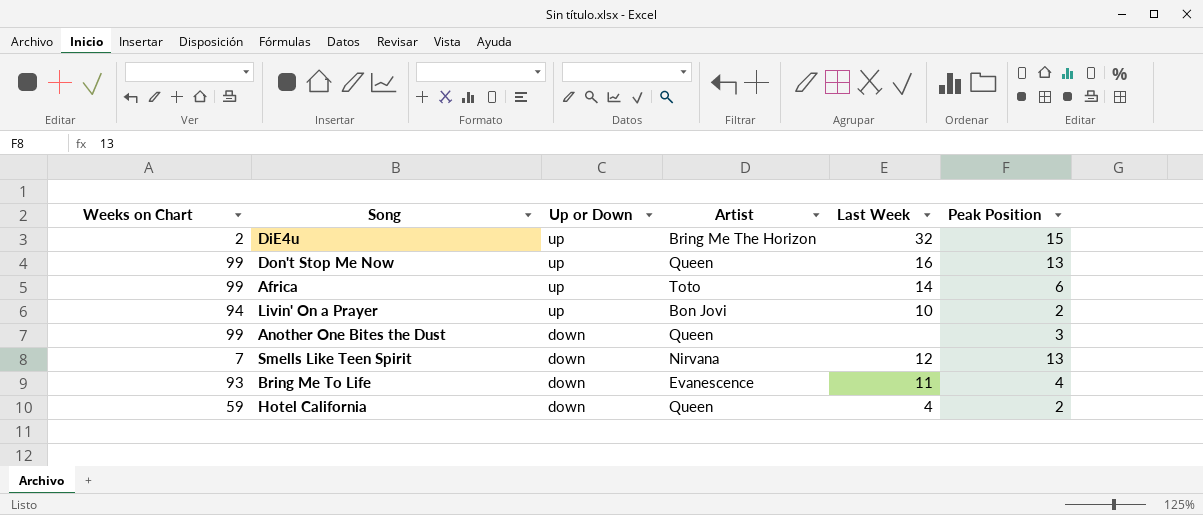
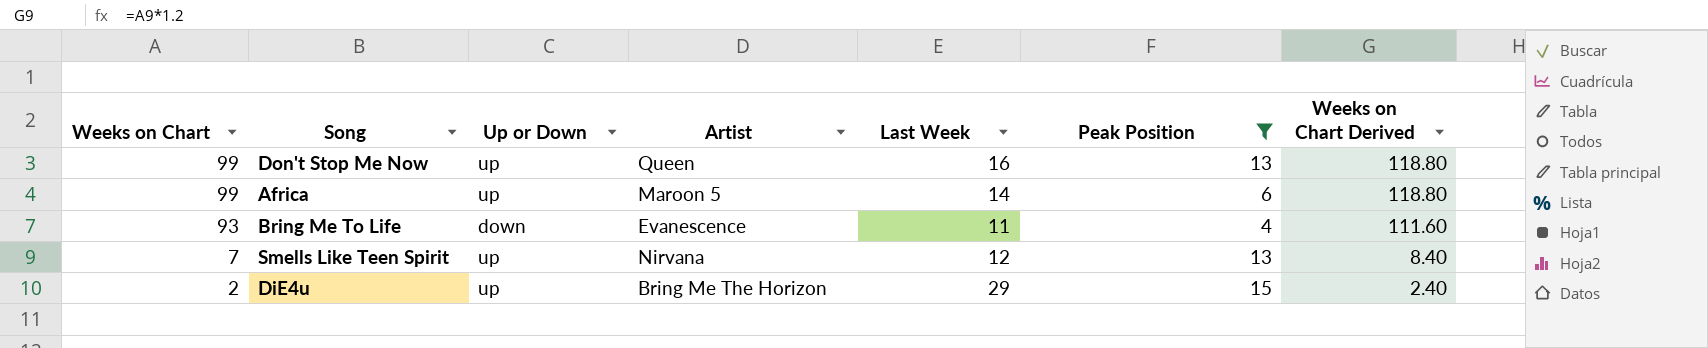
filter: none -> Peak Position >= 4
row order: Up or Down descending -> Weeks on Chart descending
column Weeks on Chart Derived | formula: none -> [Weeks on Chart] * 1.2
Africa | Artist: Toto -> Maroon 5
Smells Like Teen Spirit | Up or Down: down -> up
DiE4u | Last Week: 32 -> 29

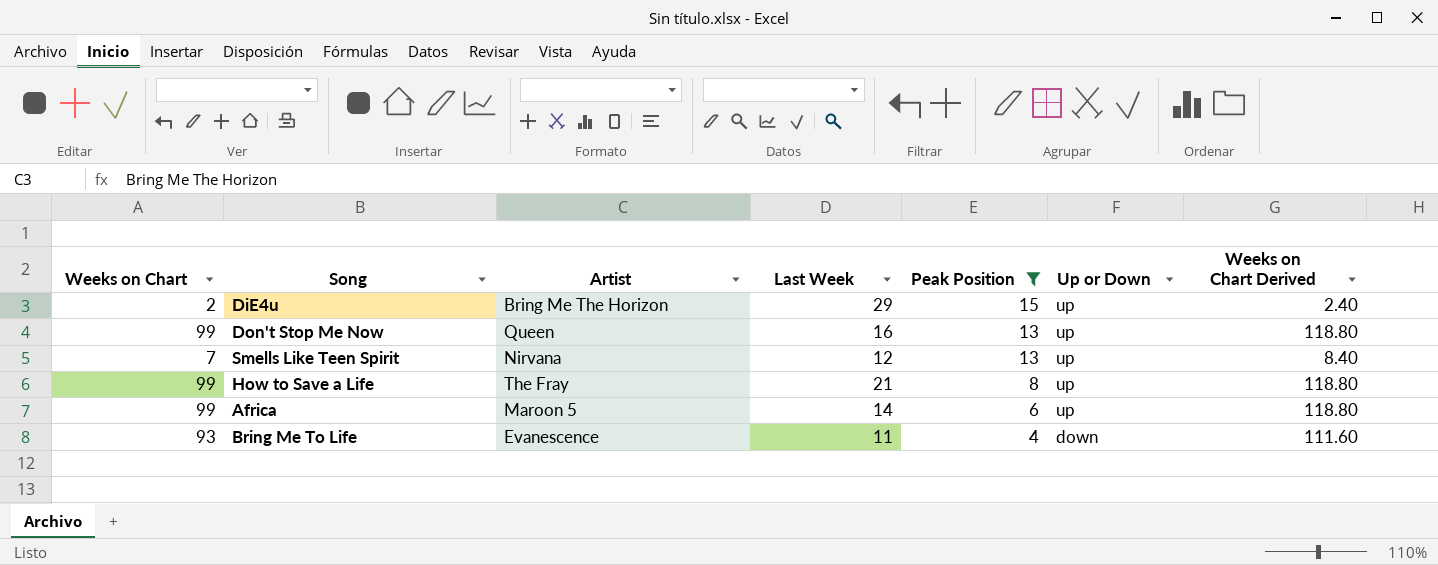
row order: Weeks on Chart descending -> Peak Position descending
column Up or Down | position: 3 -> 6
row How to Save a Life: none -> 99 | The Fray | 21 | 8 | up | 118.80

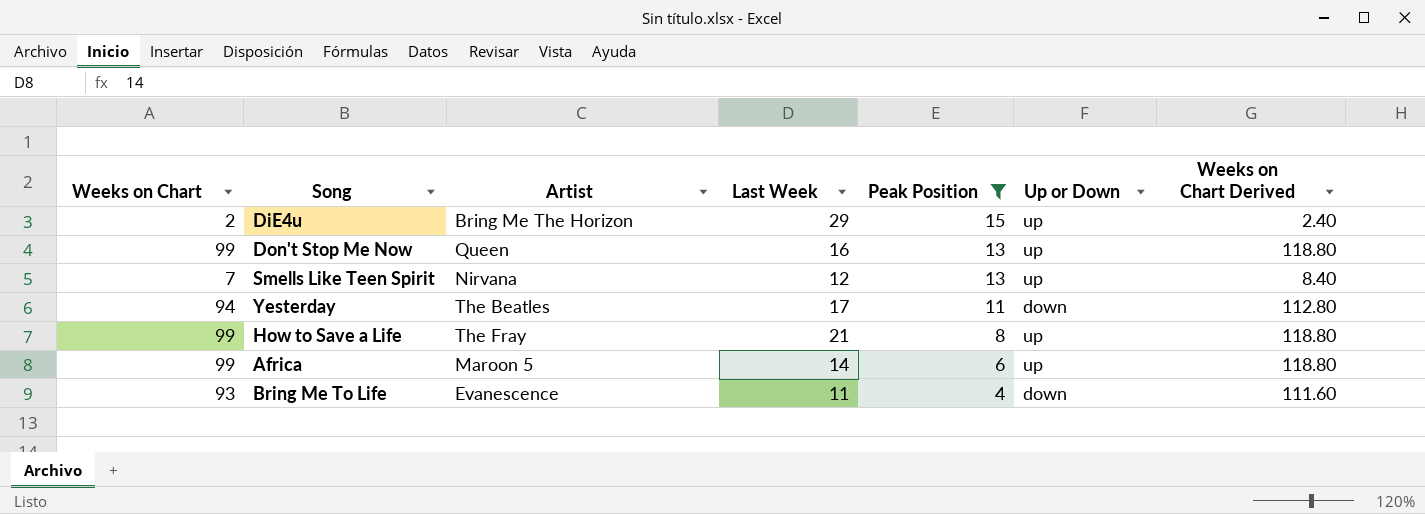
row Yesterday: none -> 94 | The Beatles | 17 | 11 | down | 112.80

